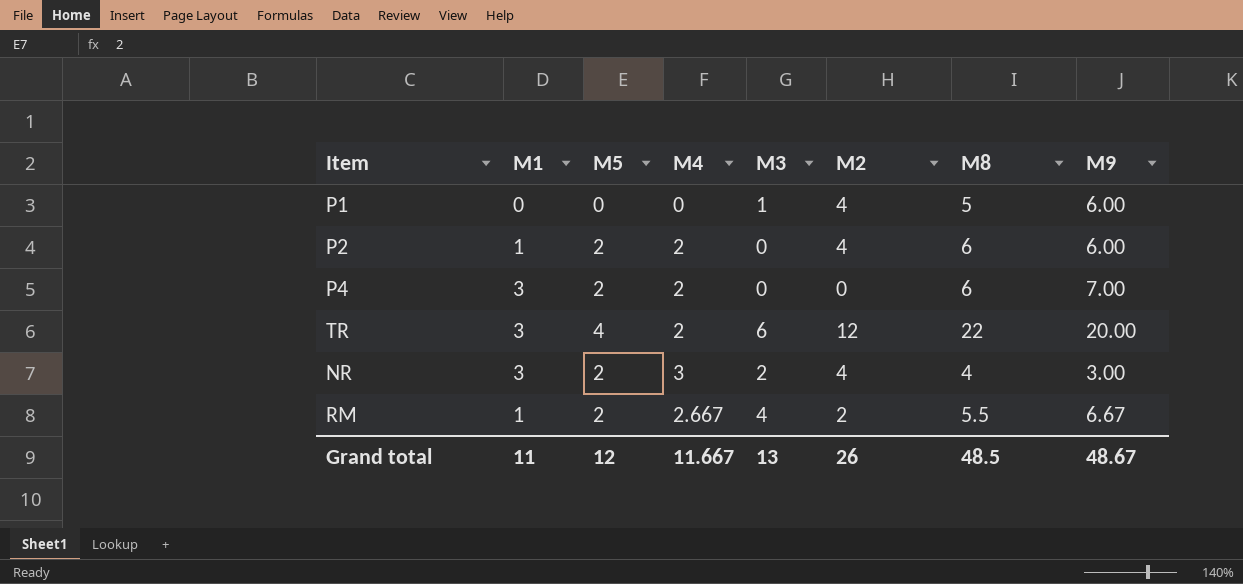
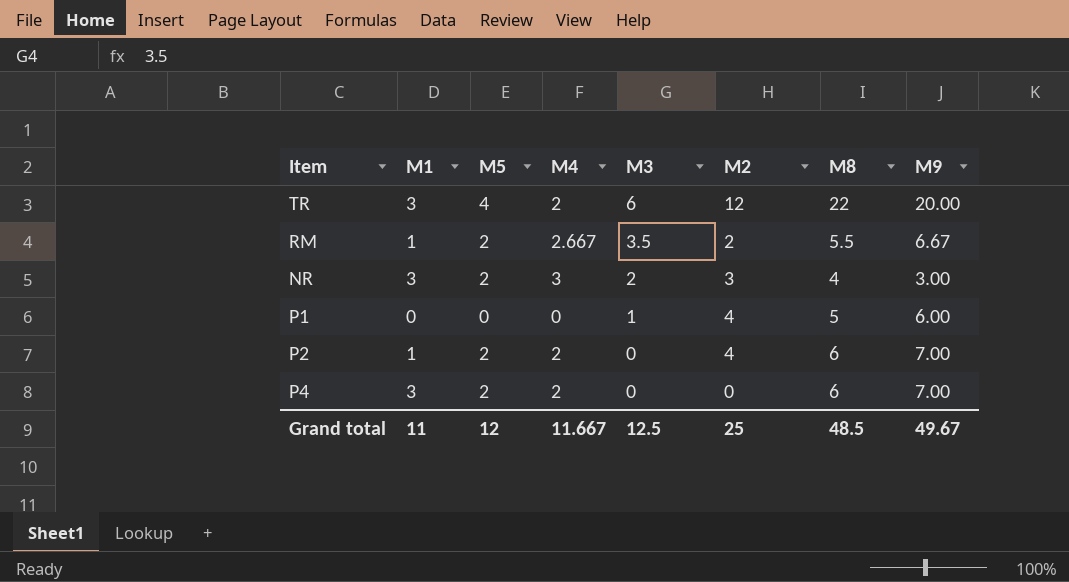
row order: none -> M3 descending
RM | M3: 4 -> 3.5
NR | M2: 4 -> 3
P2 | M9: 6.00 -> 7.00
Grand total | M3: 13 -> 12.5
Grand total | M2: 26 -> 25
Grand total | M9: 48.67 -> 49.67

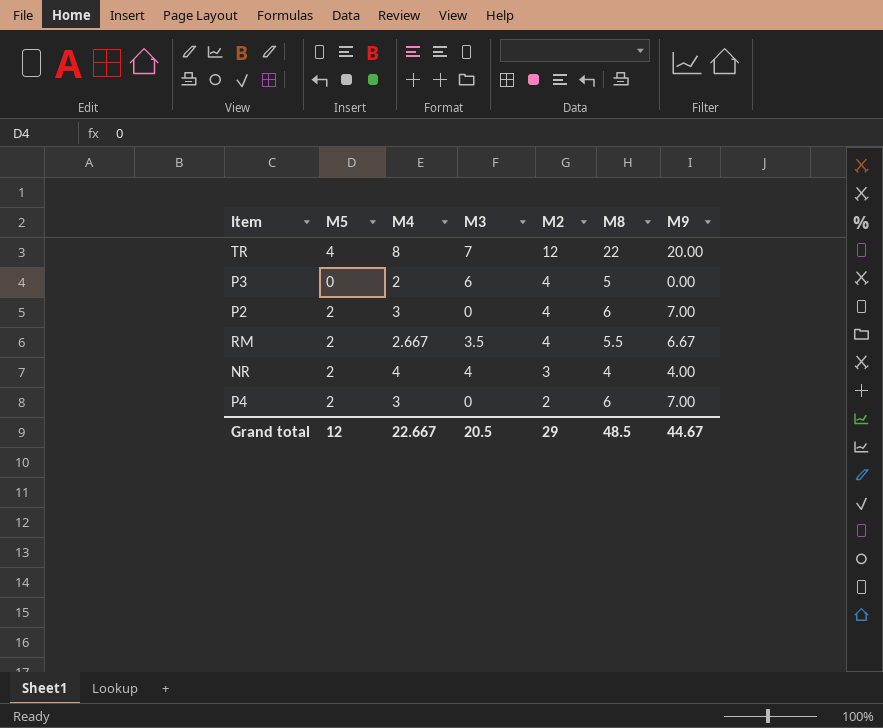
row order: M3 descending -> M2 descending
column M1 | position: 2 -> none
row P1: 0 | 0 | 0 | 1 | 4 | 5 | 6.00 -> none
TR | M4: 2 -> 8
TR | M3: 6 -> 7
row P3: none -> 0 | 2 | 6 | 4 | 5 | 0.00
P2 | M4: 2 -> 3
RM | M2: 2 -> 4
NR | M4: 3 -> 4
NR | M3: 2 -> 4
NR | M9: 3.00 -> 4.00
P4 | M4: 2 -> 3
P4 | M2: 0 -> 2
Grand total | M4: 11.667 -> 22.667
Grand total | M3: 12.5 -> 20.5
Grand total | M2: 25 -> 29
Grand total | M9: 49.67 -> 44.67

